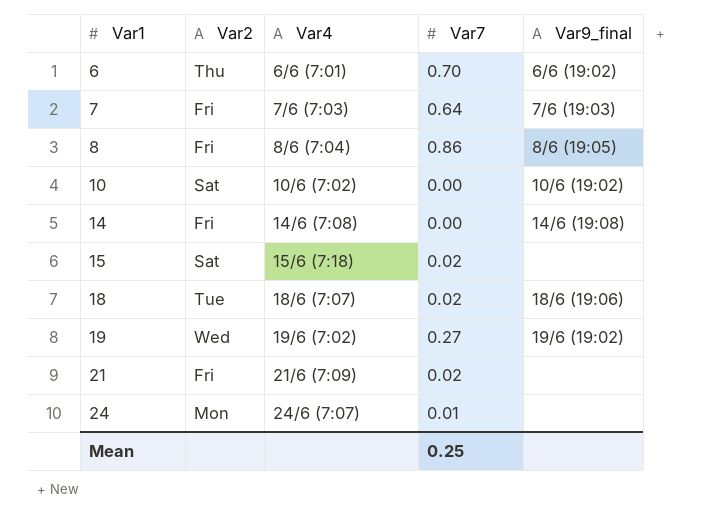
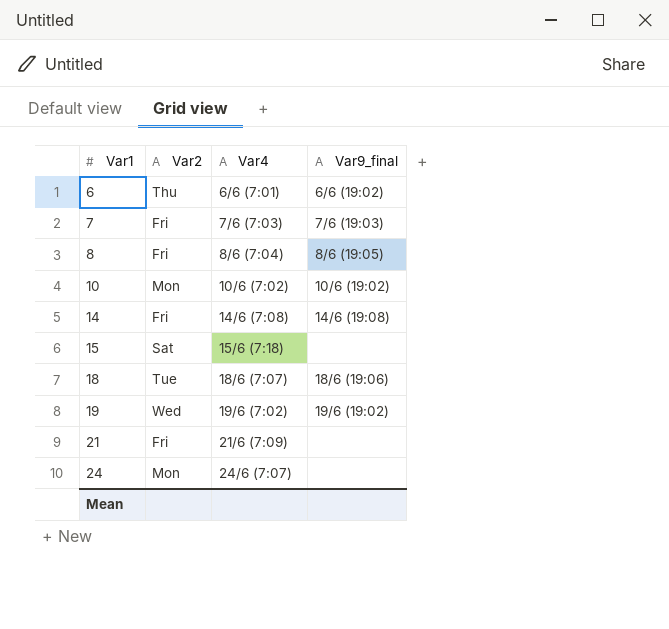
column Var7 | position: 4 -> none
10 | Var2: Sat -> Mon

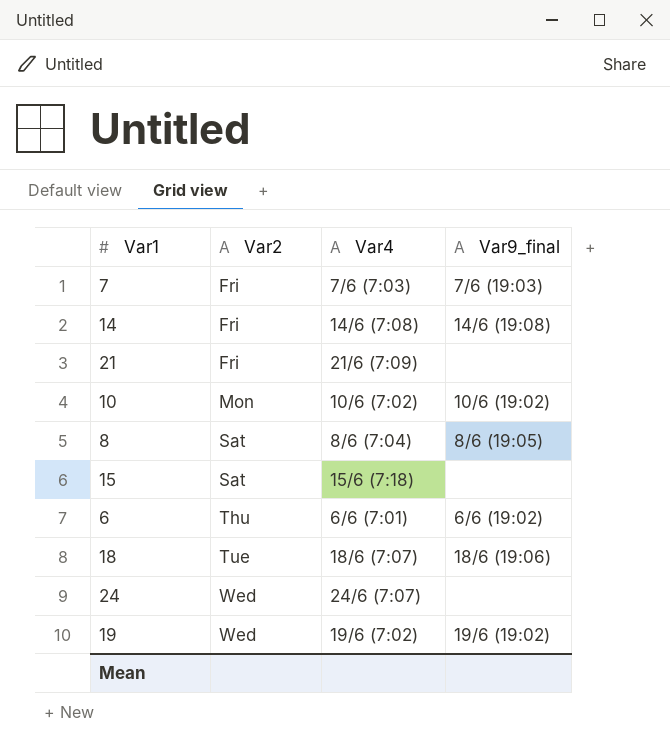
row order: Var1 ascending -> Var2 ascending
8 | Var2: Fri -> Sat
24 | Var2: Mon -> Wed

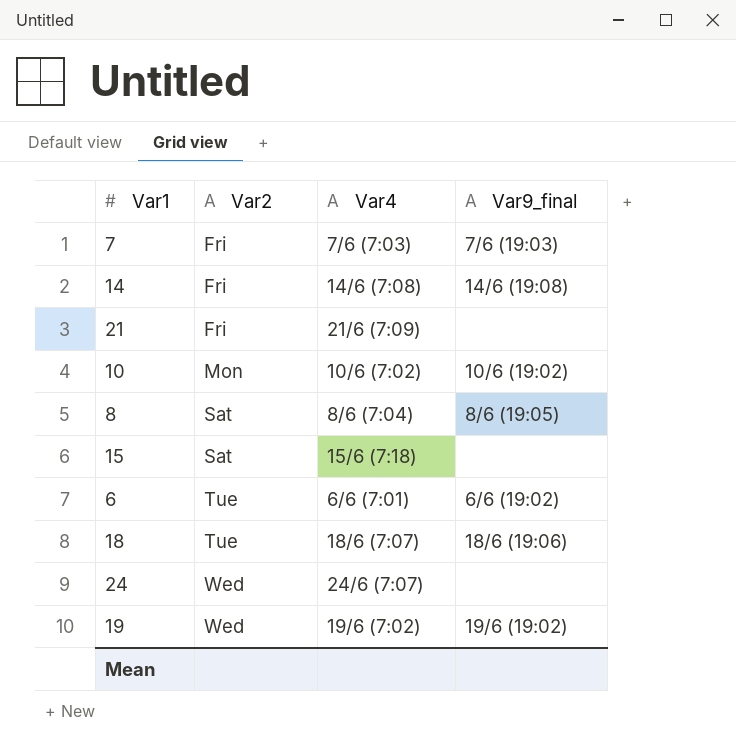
6 | Var2: Thu -> Tue

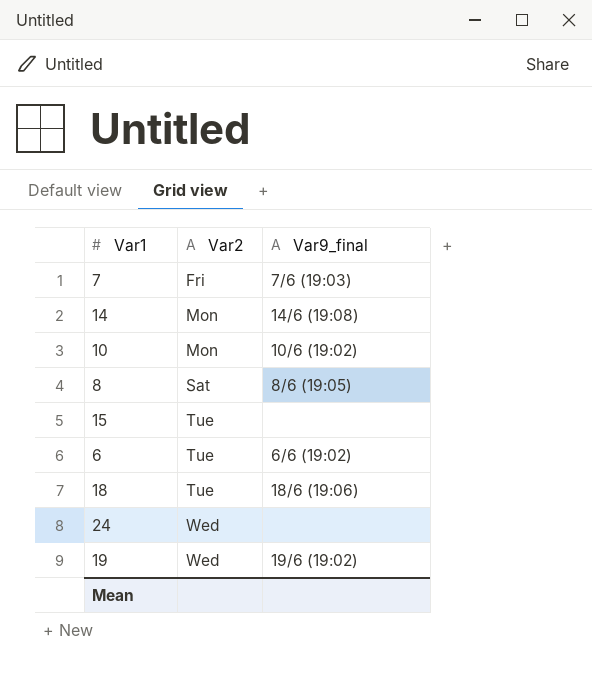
column Var4 | position: 3 -> none
row 21: Fri | 21/6 (7:09) | none -> none
14 | Var2: Fri -> Mon
15 | Var2: Sat -> Tue

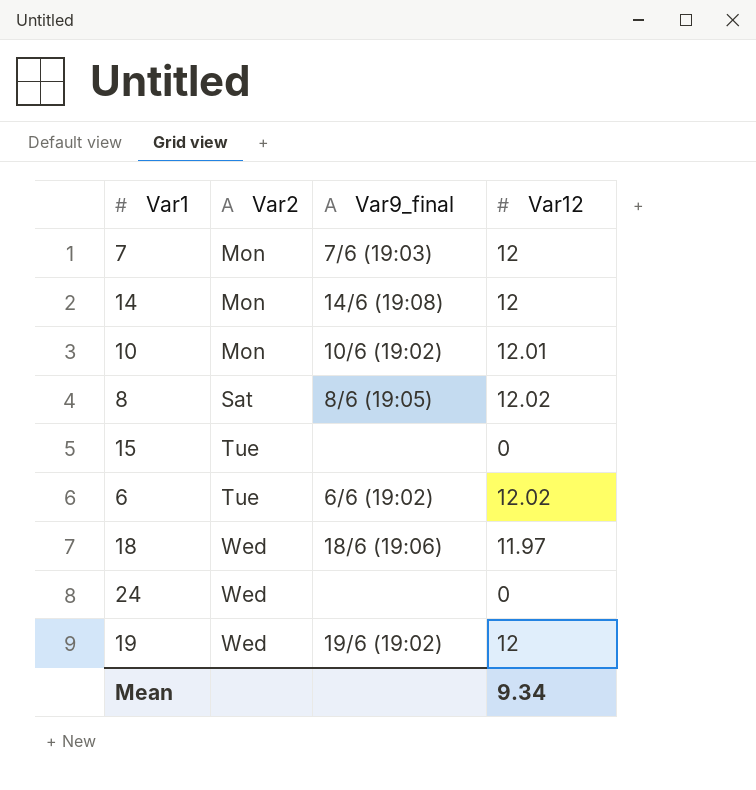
column Var12 | position: none -> 4
7 | Var2: Fri -> Mon
18 | Var2: Tue -> Wed

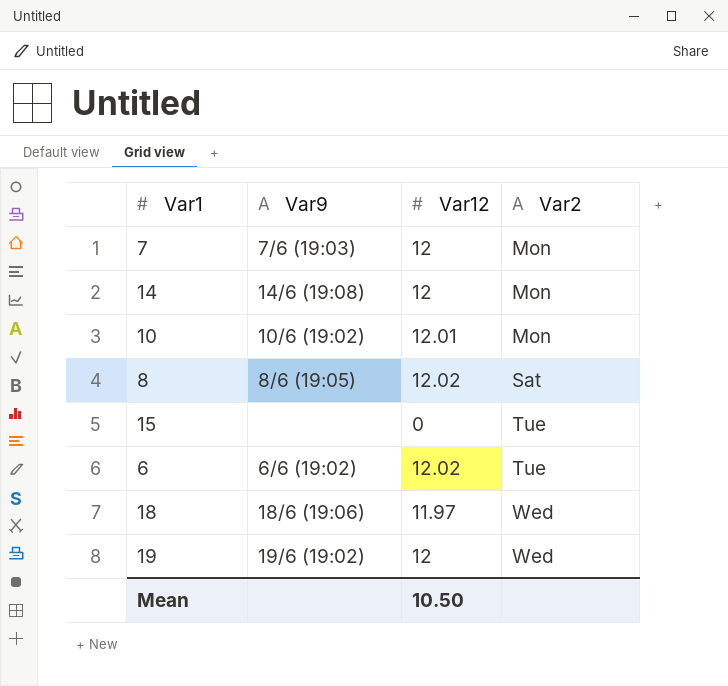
column name: Var9_final -> Var9
column Var2 | position: 2 -> 4
row 24: Wed | none | 0 -> none
Mean | Var12: 9.34 -> 10.50

